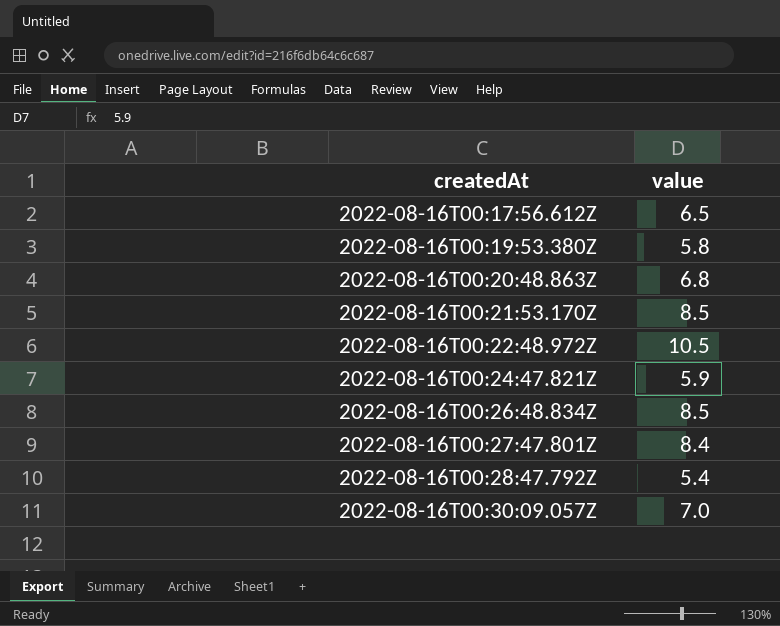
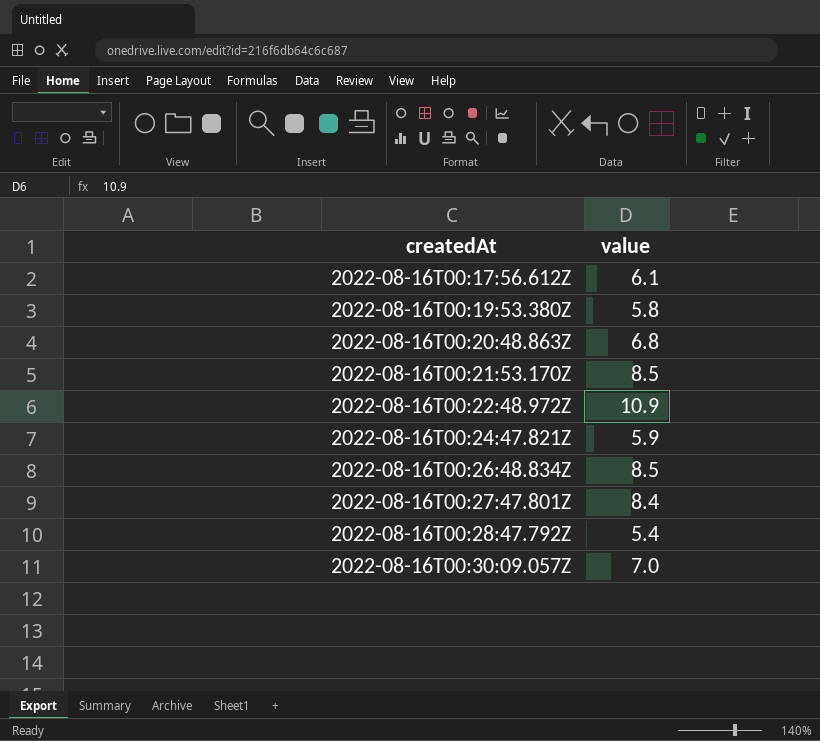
2022-08-16T00:17:56.612Z | value: 6.5 -> 6.1
2022-08-16T00:22:48.972Z | value: 10.5 -> 10.9

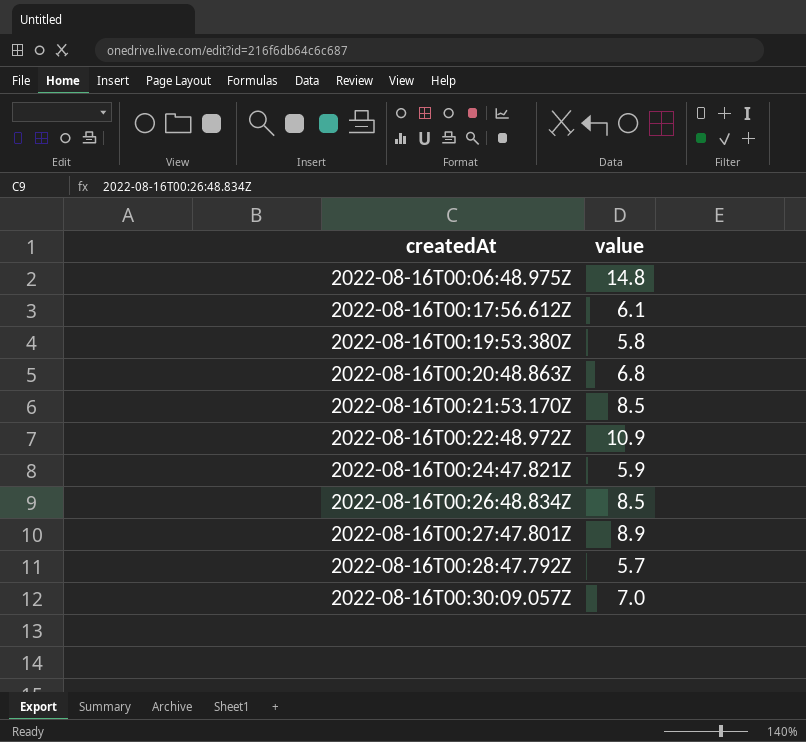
row 2022-08-16T00:06:48.975Z: none -> 14.8
2022-08-16T00:27:47.801Z | value: 8.4 -> 8.9
2022-08-16T00:28:47.792Z | value: 5.4 -> 5.7

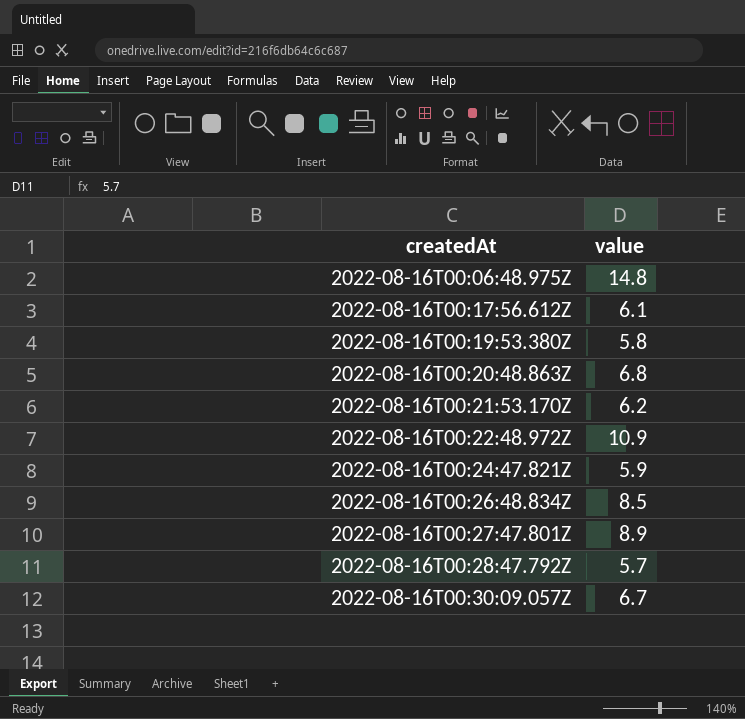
2022-08-16T00:21:53.170Z | value: 8.5 -> 6.2
2022-08-16T00:30:09.057Z | value: 7.0 -> 6.7

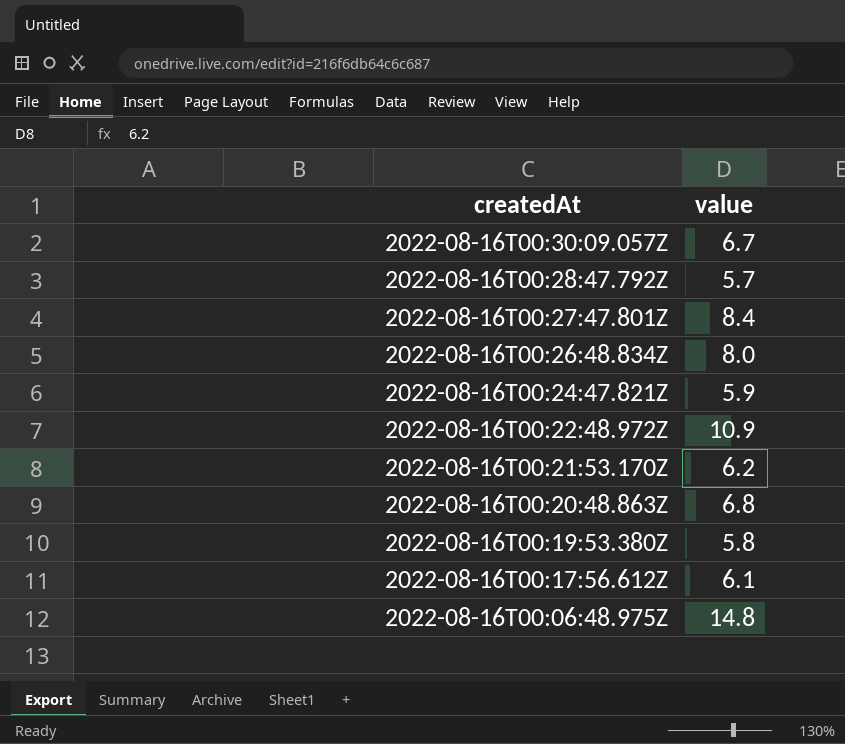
row order: createdAt ascending -> createdAt descending
2022-08-16T00:27:47.801Z | value: 8.9 -> 8.4
2022-08-16T00:26:48.834Z | value: 8.5 -> 8.0

